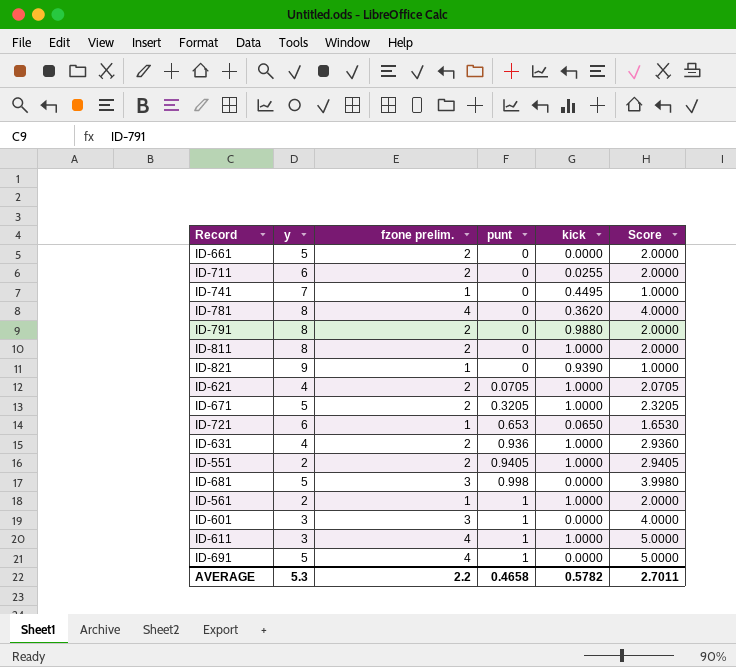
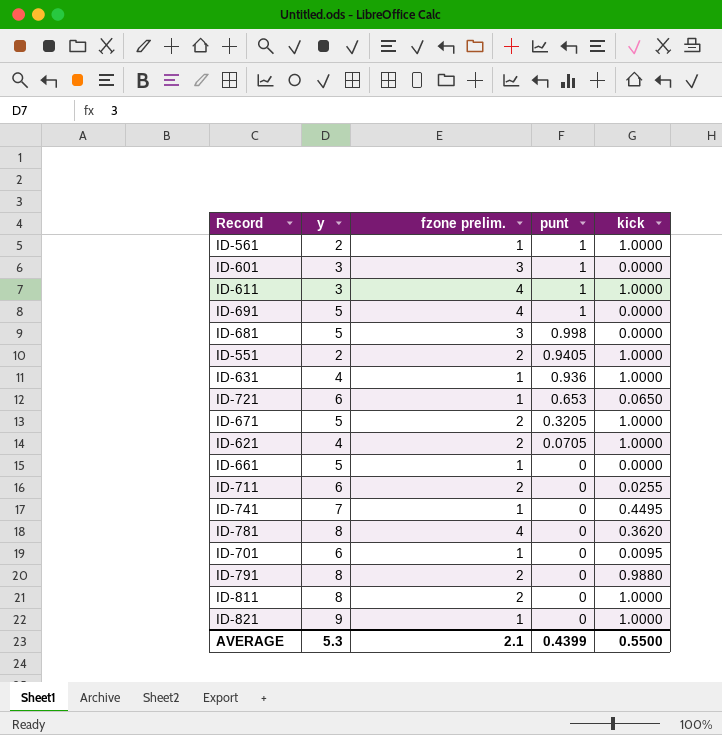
row order: punt ascending -> punt descending
column Score | formula: [fzone prelim.] + [punt] -> none
ID-631 | fzone prelim.: 2 -> 1
ID-661 | fzone prelim.: 2 -> 1
row ID-701: none -> 6 | 1 | 0 | 0.0095
ID-821 | kick: 0.9390 -> 1.0000
AVERAGE | fzone prelim.: 2.2 -> 2.1
AVERAGE | punt: 0.4658 -> 0.4399
AVERAGE | kick: 0.5782 -> 0.5500

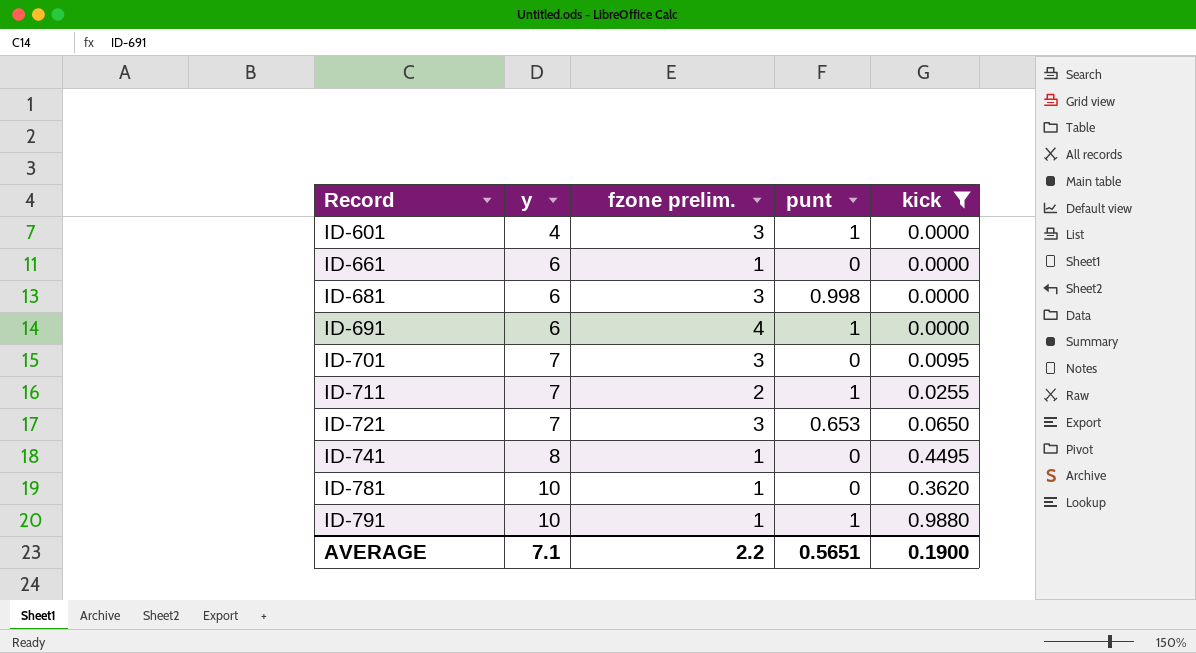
filter: none -> kick != 1.0000
row order: punt descending -> Record ascending
ID-601 | y: 3 -> 4
ID-661 | y: 5 -> 6
ID-681 | y: 5 -> 6
ID-691 | y: 5 -> 6
ID-701 | y: 6 -> 7
ID-701 | fzone prelim.: 1 -> 3
ID-711 | y: 6 -> 7
ID-711 | punt: 0 -> 1
ID-721 | y: 6 -> 7
ID-721 | fzone prelim.: 1 -> 3
ID-741 | y: 7 -> 8
ID-781 | y: 8 -> 10
ID-781 | fzone prelim.: 4 -> 1
ID-791 | y: 8 -> 10
ID-791 | fzone prelim.: 2 -> 1
ID-791 | punt: 0 -> 1
AVERAGE | y: 5.3 -> 7.1
AVERAGE | fzone prelim.: 2.1 -> 2.2
AVERAGE | punt: 0.4399 -> 0.5651
AVERAGE | kick: 0.5500 -> 0.1900

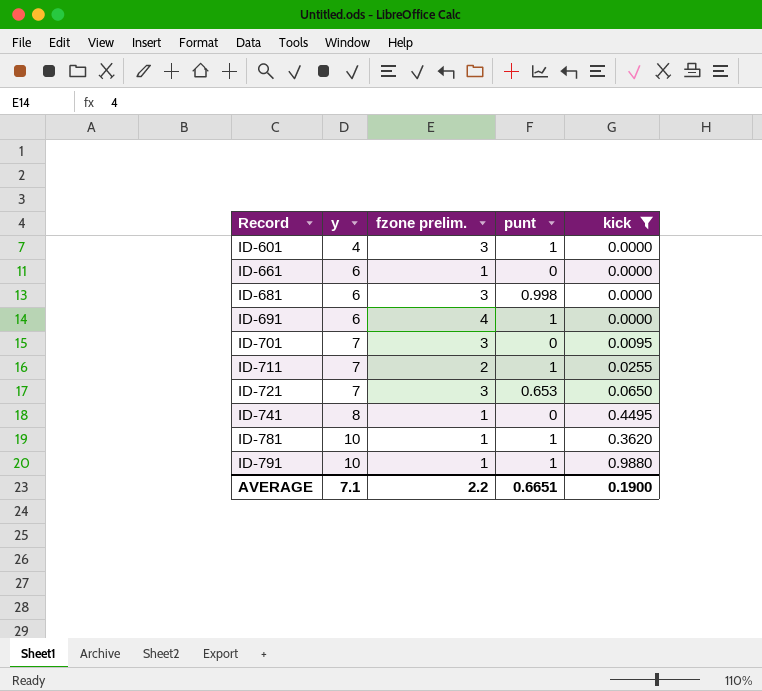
ID-781 | punt: 0 -> 1
AVERAGE | punt: 0.5651 -> 0.6651

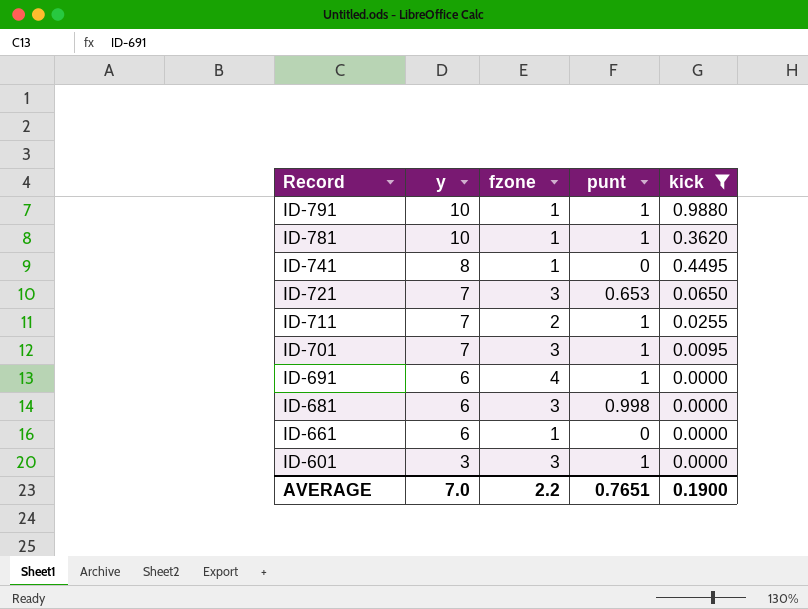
row order: Record ascending -> Record descending
column name: fzone prelim. -> fzone
ID-701 | punt: 0 -> 1
ID-601 | y: 4 -> 3
AVERAGE | y: 7.1 -> 7.0
AVERAGE | punt: 0.6651 -> 0.7651

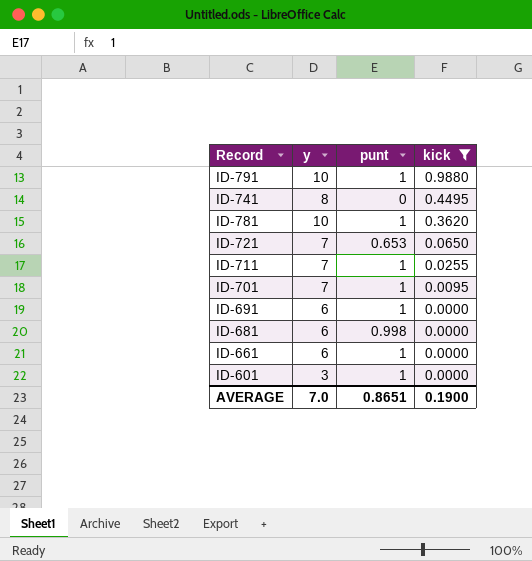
row order: Record descending -> kick descending
column fzone | position: 3 -> none
ID-661 | punt: 0 -> 1
AVERAGE | punt: 0.7651 -> 0.8651

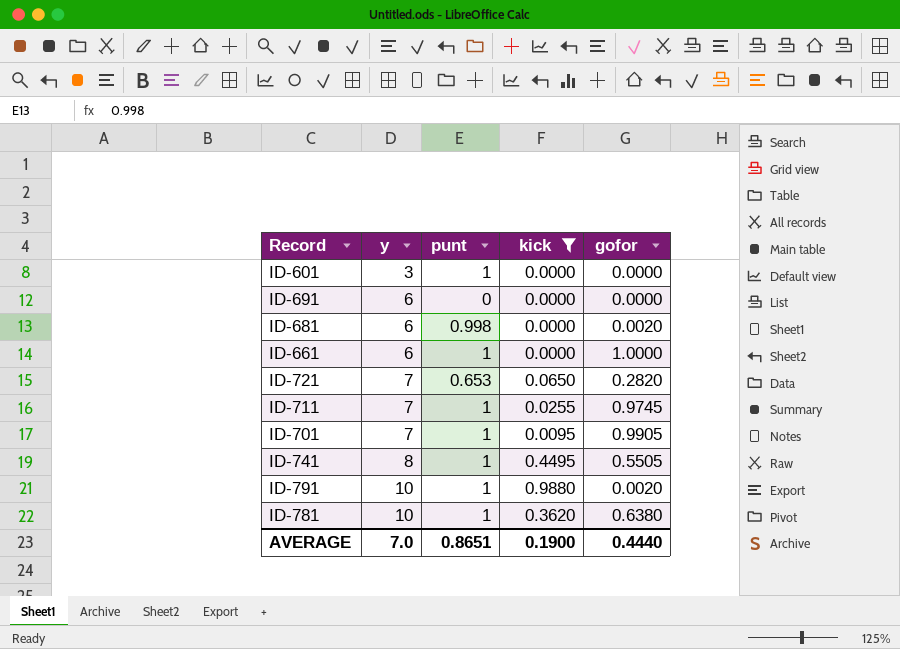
row order: kick descending -> y ascending
column gofor | position: none -> 5
ID-691 | punt: 1 -> 0
ID-741 | punt: 0 -> 1

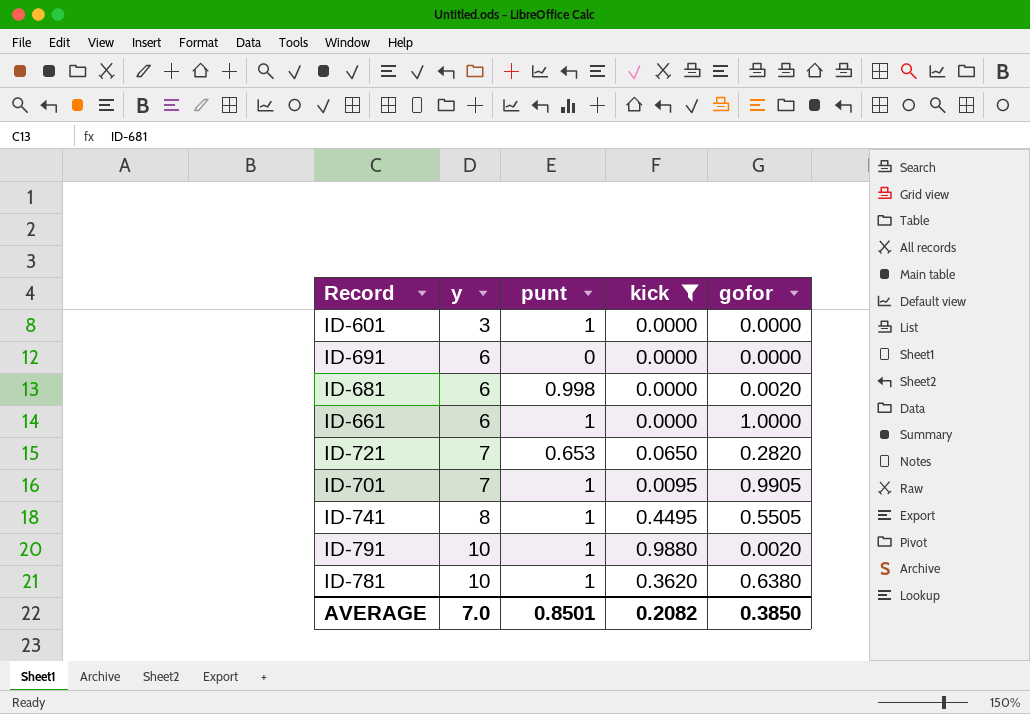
row ID-711: 7 | 1 | 0.0255 | 0.9745 -> none
AVERAGE | punt: 0.8651 -> 0.8501
AVERAGE | kick: 0.1900 -> 0.2082
AVERAGE | gofor: 0.4440 -> 0.3850

